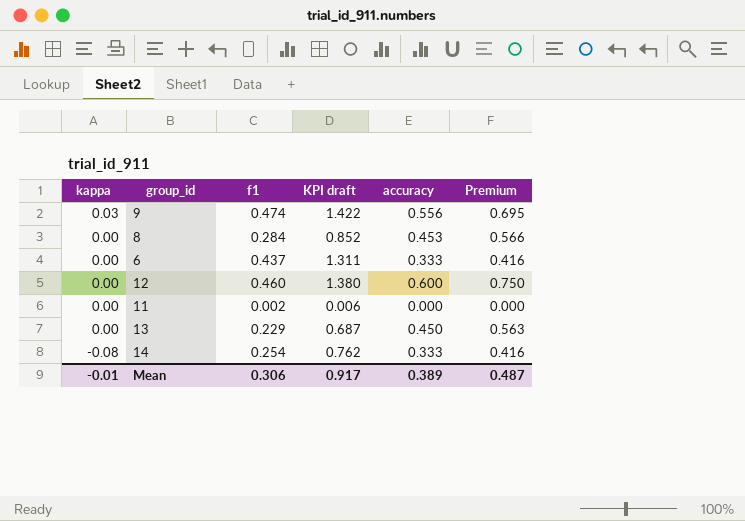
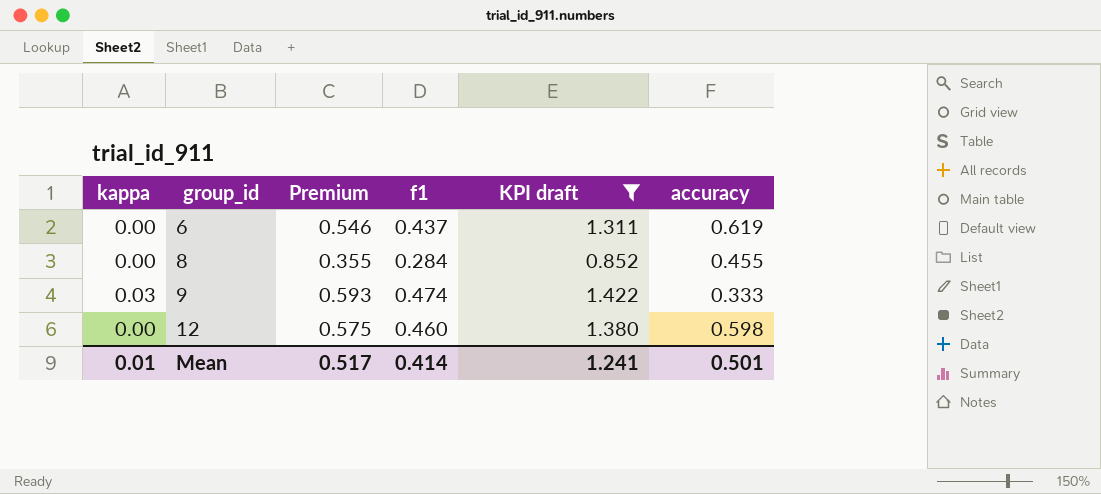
filter: none -> KPI draft >= 0.852
row order: kappa descending -> group_id ascending
column Premium | formula: [accuracy] * 1.25 -> [f1] * 1.25
column Premium | position: 6 -> 3
6 | accuracy: 0.333 -> 0.619
8 | accuracy: 0.453 -> 0.455
9 | accuracy: 0.556 -> 0.333
12 | accuracy: 0.600 -> 0.598
Mean | kappa: -0.01 -> 0.01
Mean | Premium: 0.487 -> 0.517
Mean | f1: 0.306 -> 0.414
Mean | KPI draft: 0.917 -> 1.241
Mean | accuracy: 0.389 -> 0.501

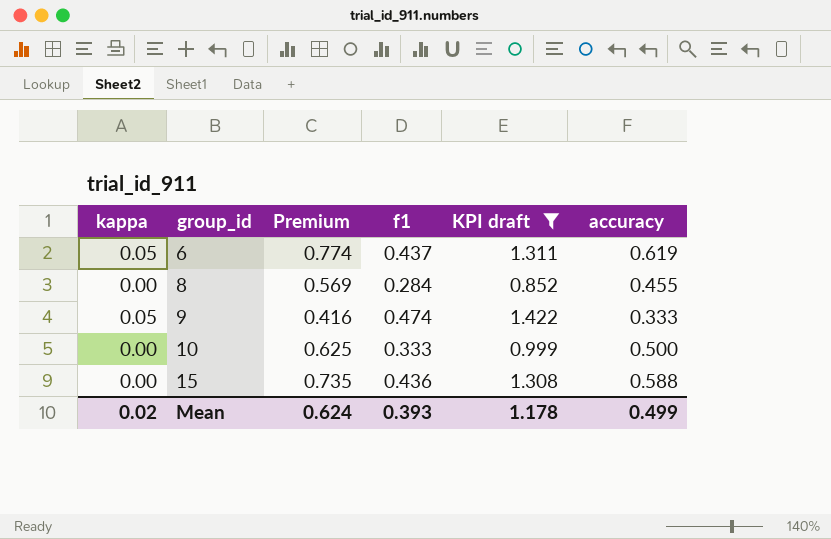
column Premium | formula: [f1] * 1.25 -> [accuracy] * 1.25
row 12: 0.00 | 0.575 | 0.460 | 1.380 | 0.598 -> none
6 | kappa: 0.00 -> 0.05
9 | kappa: 0.03 -> 0.05
row 10: none -> 0.00 | 0.625 | 0.333 | 0.999 | 0.500
row 15: none -> 0.00 | 0.735 | 0.436 | 1.308 | 0.588
Mean | kappa: 0.01 -> 0.02
Mean | Premium: 0.517 -> 0.624
Mean | f1: 0.414 -> 0.393
Mean | KPI draft: 1.241 -> 1.178
Mean | accuracy: 0.501 -> 0.499

